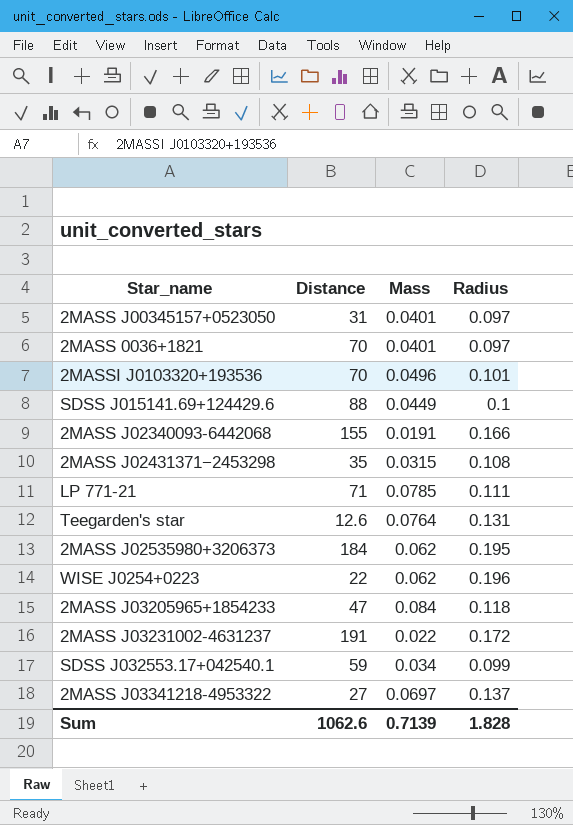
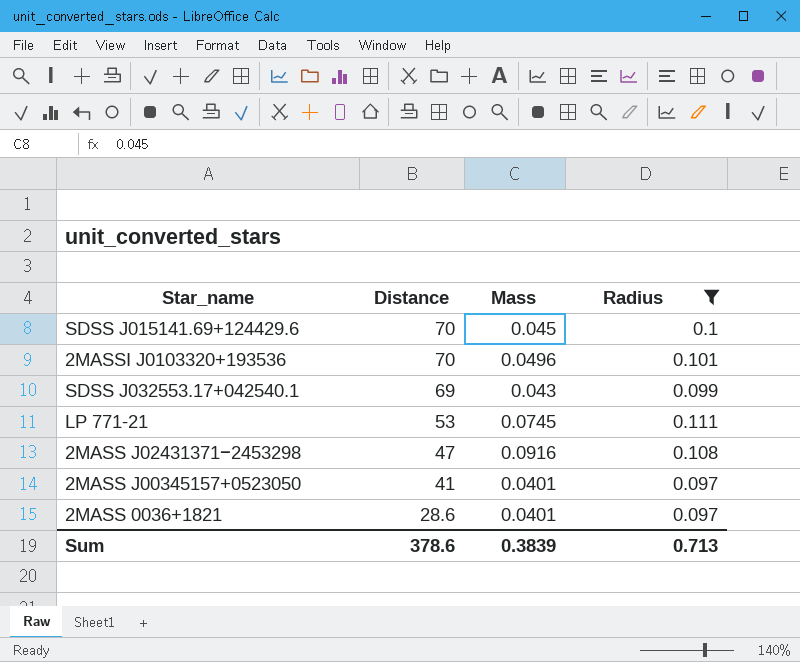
filter: none -> Radius <= 0.111
row order: none -> Distance descending
SDSS J015141.69+124429.6 | Distance: 88 -> 70
SDSS J015141.69+124429.6 | Mass: 0.0449 -> 0.045
SDSS J032553.17+042540.1 | Distance: 59 -> 69
SDSS J032553.17+042540.1 | Mass: 0.034 -> 0.043
LP 771-21 | Distance: 71 -> 53
LP 771-21 | Mass: 0.0785 -> 0.0745
2MASS J02431371−2453298 | Distance: 35 -> 47
2MASS J02431371−2453298 | Mass: 0.0315 -> 0.0916
2MASS J00345157+0523050 | Distance: 31 -> 41
2MASS 0036+1821 | Distance: 70 -> 28.6
Sum | Distance: 1062.6 -> 378.6
Sum | Mass: 0.7139 -> 0.3839
Sum | Radius: 1.828 -> 0.713

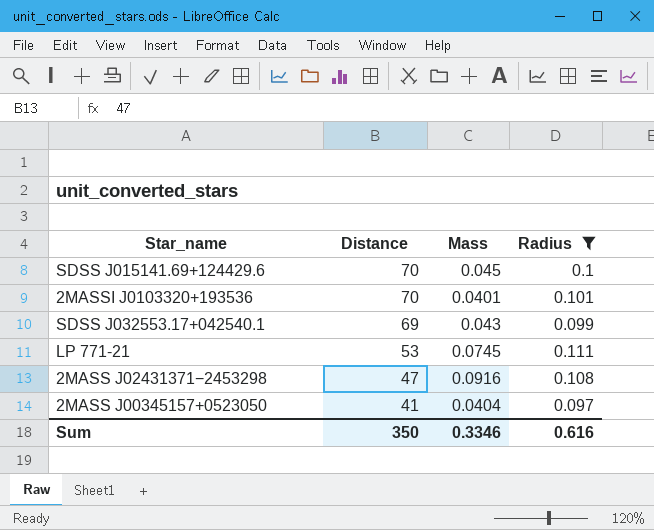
row 2MASS 0036+1821: 28.6 | 0.0401 | 0.097 -> none
2MASSI J0103320+193536 | Mass: 0.0496 -> 0.0401
2MASS J00345157+0523050 | Mass: 0.0401 -> 0.0404
Sum | Distance: 378.6 -> 350
Sum | Mass: 0.3839 -> 0.3346
Sum | Radius: 0.713 -> 0.616

